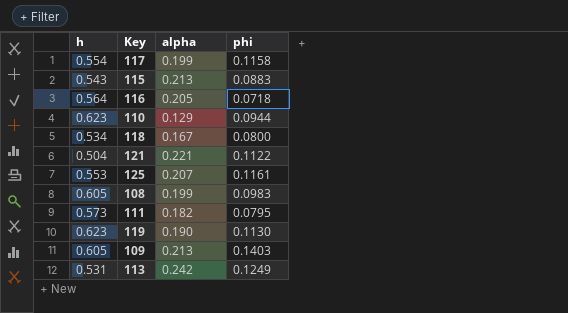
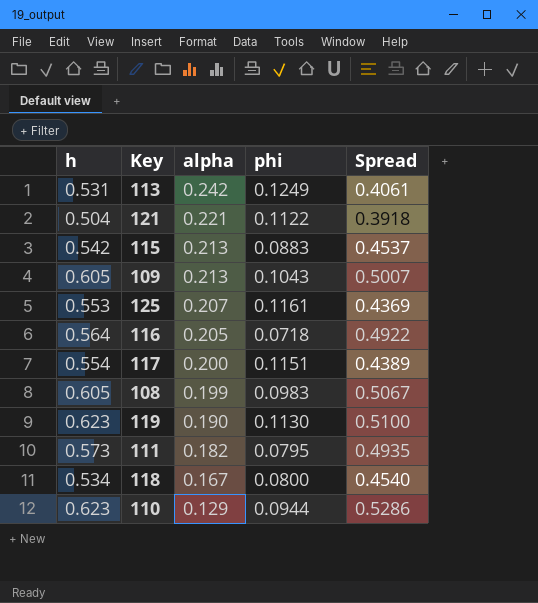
row order: none -> alpha descending
column Spread | formula: none -> [h] - [phi]
115 | h: 0.543 -> 0.542
109 | phi: 0.1403 -> 0.1043
117 | alpha: 0.199 -> 0.200
117 | phi: 0.1158 -> 0.1151

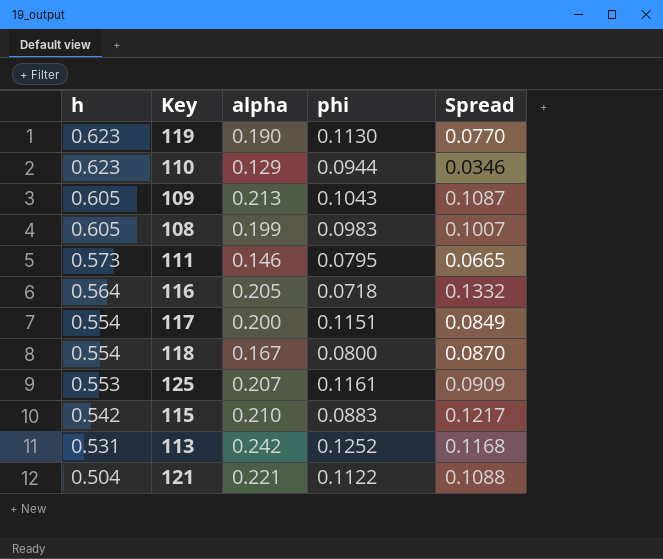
row order: alpha descending -> h descending
column Spread | formula: [h] - [phi] -> [alpha] - [phi]
111 | alpha: 0.182 -> 0.146
118 | h: 0.534 -> 0.554
115 | alpha: 0.213 -> 0.210
113 | phi: 0.1249 -> 0.1252

